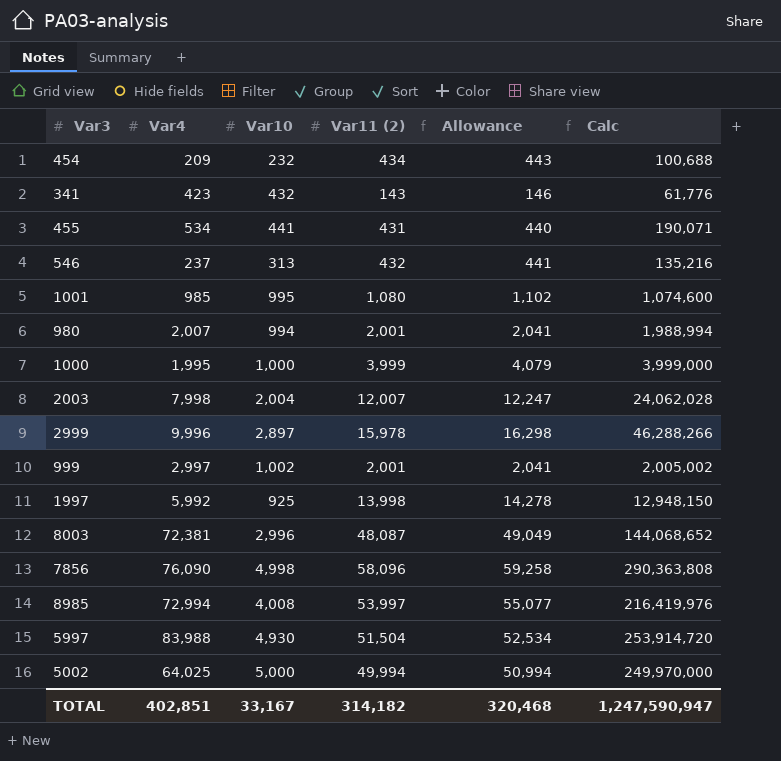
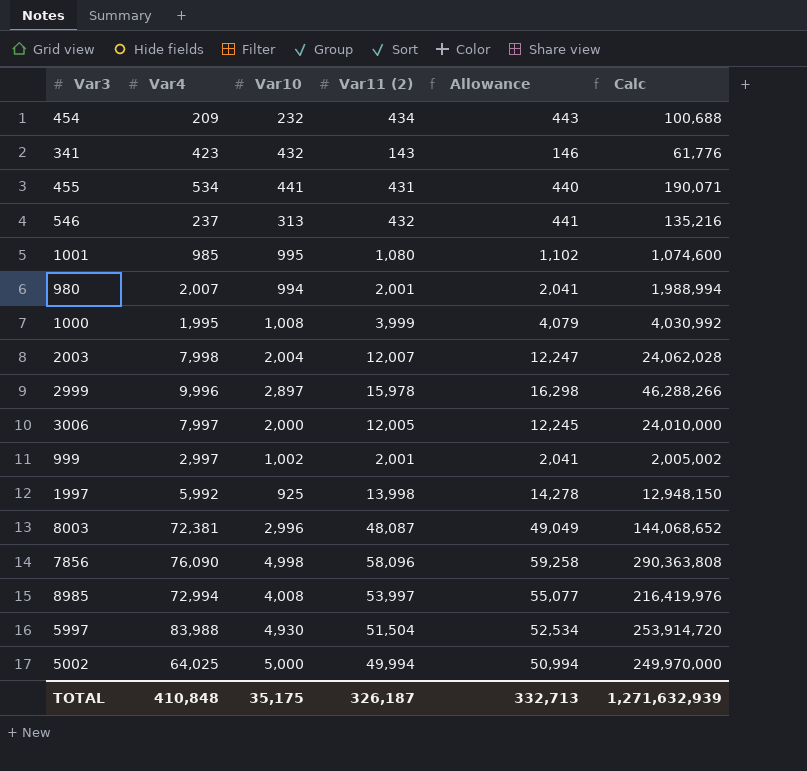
1000 | Var10: 1,000 -> 1,008
1000 | Calc: 3,999,000 -> 4,030,992
row 3006: none -> 7,997 | 2,000 | 12,005 | 12,245 | 24,010,000
TOTAL | Var4: 402,851 -> 410,848
TOTAL | Var10: 33,167 -> 35,175
TOTAL | Var11 (2): 314,182 -> 326,187
TOTAL | Allowance: 320,468 -> 332,713
TOTAL | Calc: 1,247,590,947 -> 1,271,632,939

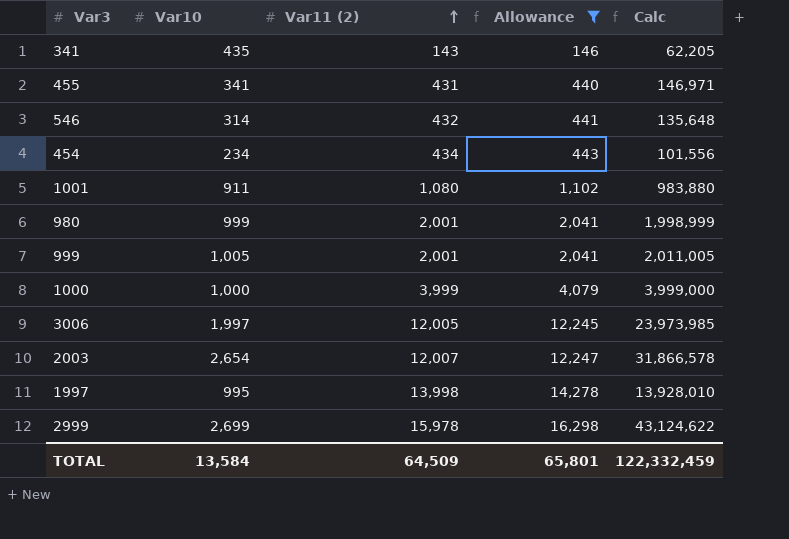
filter: none -> Allowance <= 16,298
row order: none -> Var11 (2) ascending
column Var4 | position: 2 -> none
341 | Var10: 432 -> 435
341 | Calc: 61,776 -> 62,205
455 | Var10: 441 -> 341
455 | Calc: 190,071 -> 146,971
546 | Var10: 313 -> 314
546 | Calc: 135,216 -> 135,648
454 | Var10: 232 -> 234
454 | Calc: 100,688 -> 101,556
1001 | Var10: 995 -> 911
1001 | Calc: 1,074,600 -> 983,880
980 | Var10: 994 -> 999
980 | Calc: 1,988,994 -> 1,998,999
999 | Var10: 1,002 -> 1,005
999 | Calc: 2,005,002 -> 2,011,005
1000 | Var10: 1,008 -> 1,000
1000 | Calc: 4,030,992 -> 3,999,000
3006 | Var10: 2,000 -> 1,997
3006 | Calc: 24,010,000 -> 23,973,985
2003 | Var10: 2,004 -> 2,654
2003 | Calc: 24,062,028 -> 31,866,578
1997 | Var10: 925 -> 995
1997 | Calc: 12,948,150 -> 13,928,010
2999 | Var10: 2,897 -> 2,699
2999 | Calc: 46,288,266 -> 43,124,622
TOTAL | Var10: 35,175 -> 13,584
TOTAL | Var11 (2): 326,187 -> 64,509
TOTAL | Allowance: 332,713 -> 65,801
TOTAL | Calc: 1,271,632,939 -> 122,332,459

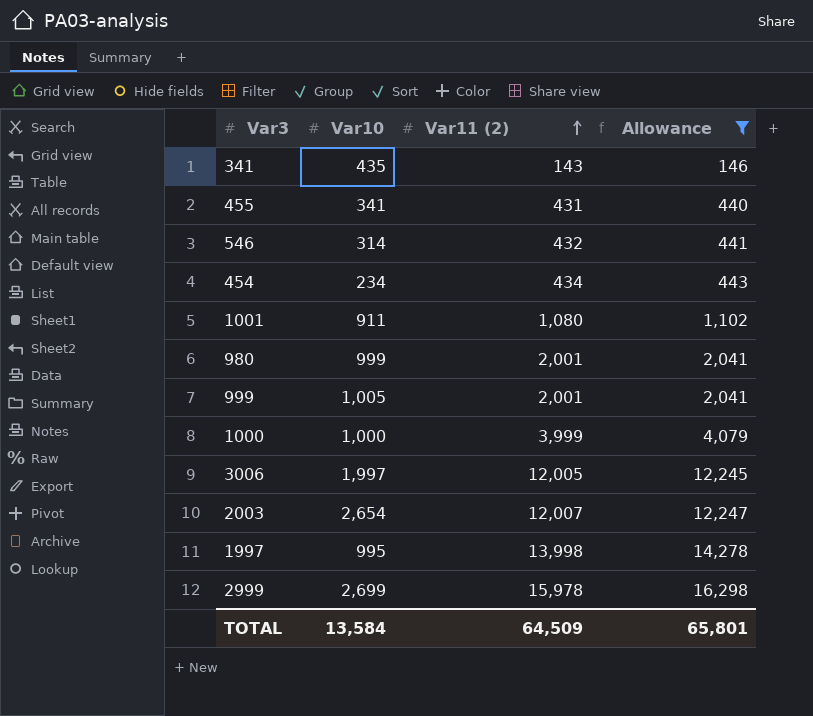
column Calc | formula: [Var10] * [Var11 (2)] -> none

